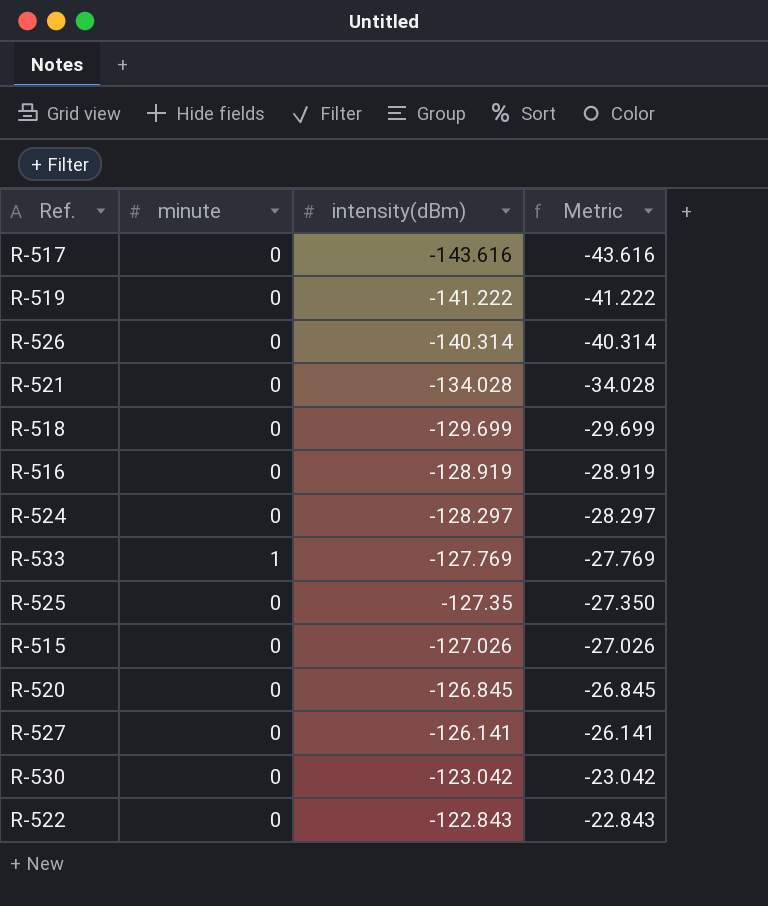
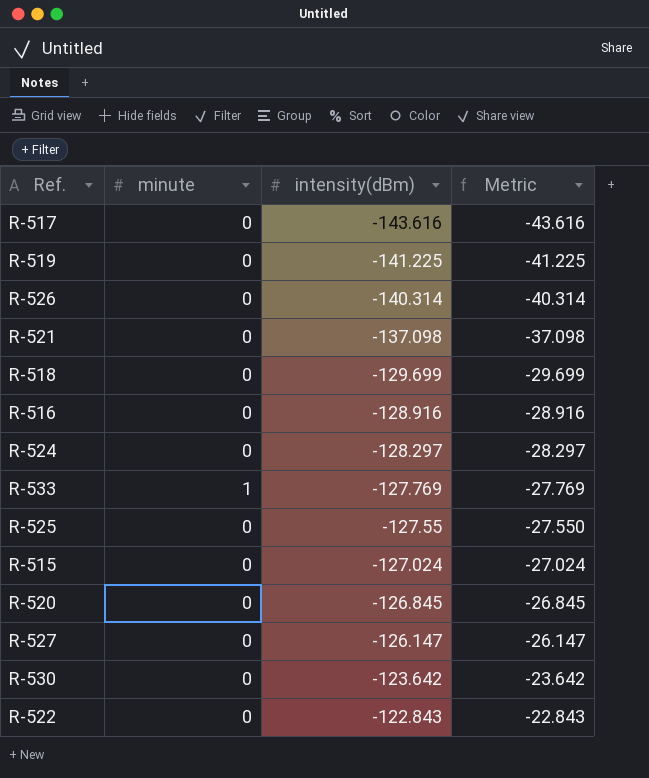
R-519 | intensity(dBm): -141.222 -> -141.225
R-519 | Metric: -41.222 -> -41.225
R-521 | intensity(dBm): -134.028 -> -137.098
R-521 | Metric: -34.028 -> -37.098
R-516 | intensity(dBm): -128.919 -> -128.916
R-516 | Metric: -28.919 -> -28.916
R-525 | intensity(dBm): -127.35 -> -127.55
R-525 | Metric: -27.350 -> -27.550
R-515 | intensity(dBm): -127.026 -> -127.024
R-515 | Metric: -27.026 -> -27.024
R-527 | intensity(dBm): -126.141 -> -126.147
R-527 | Metric: -26.141 -> -26.147
R-530 | intensity(dBm): -123.042 -> -123.642
R-530 | Metric: -23.042 -> -23.642

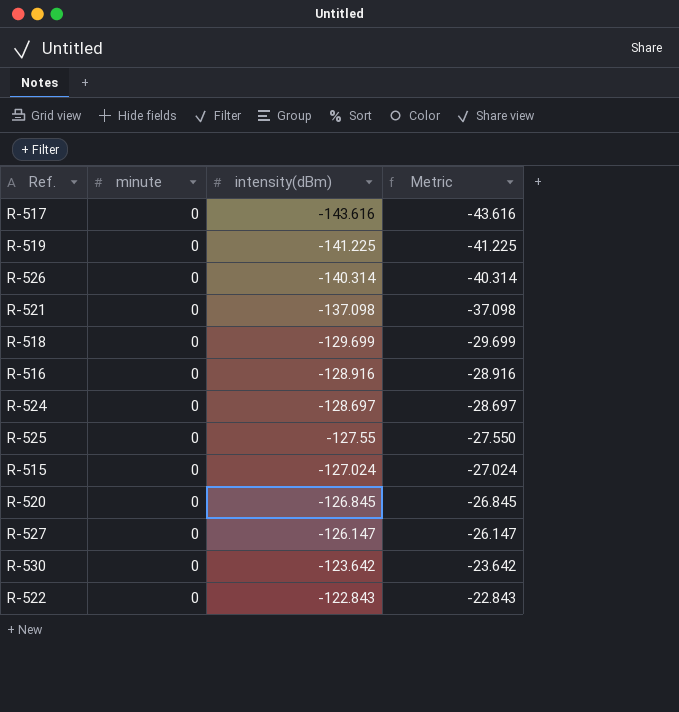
row R-533: 1 | -127.769 | -27.769 -> none
R-524 | intensity(dBm): -128.297 -> -128.697
R-524 | Metric: -28.297 -> -28.697

